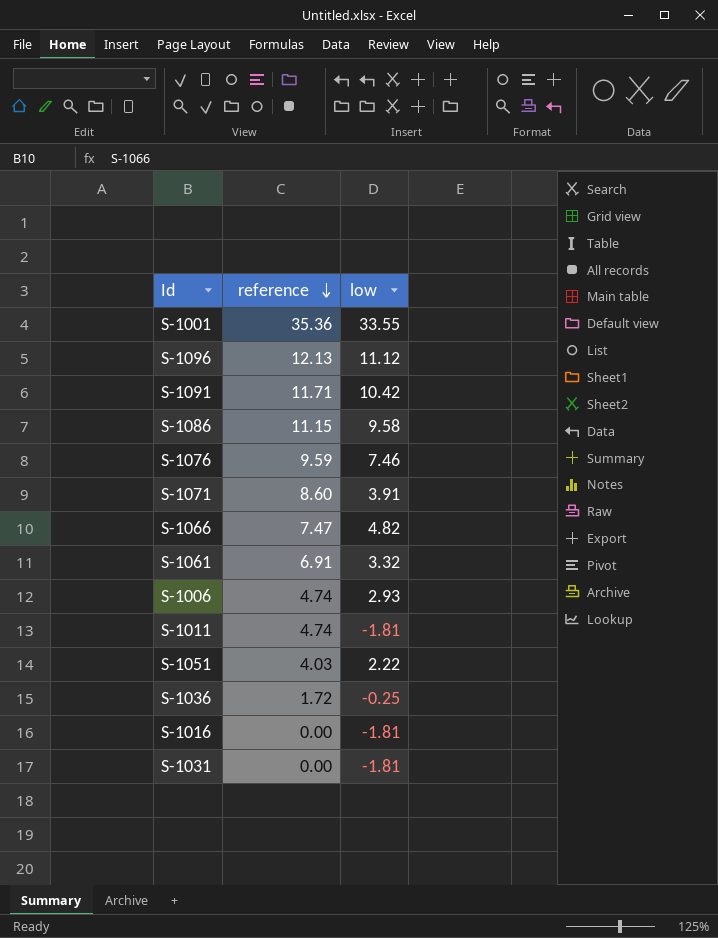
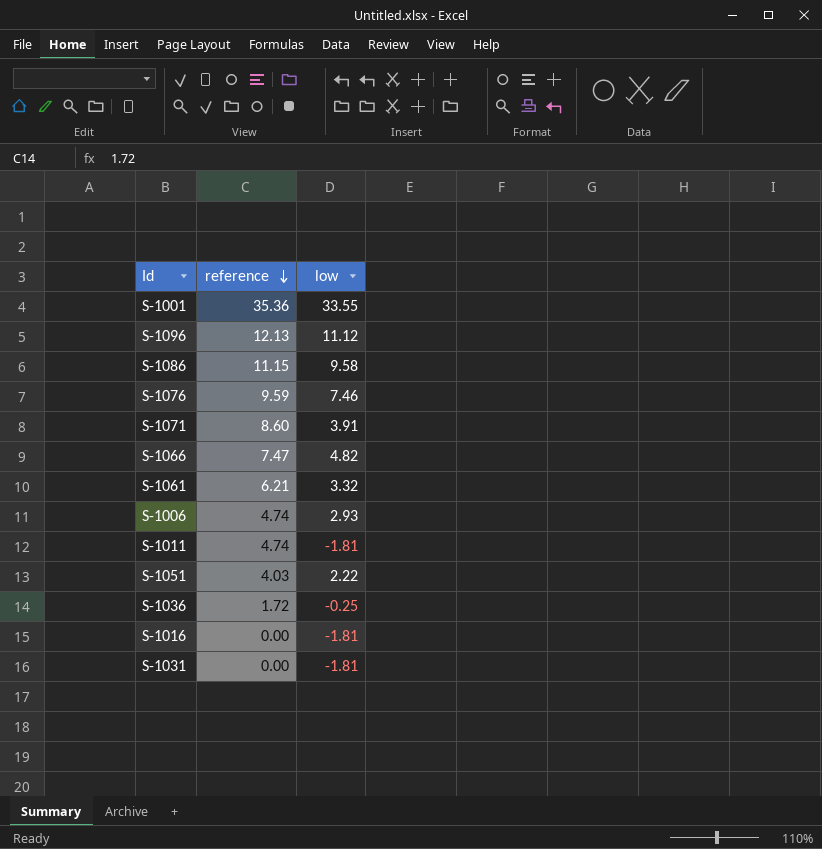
row S-1091: 11.71 | 10.42 -> none
S-1061 | reference: 6.91 -> 6.21

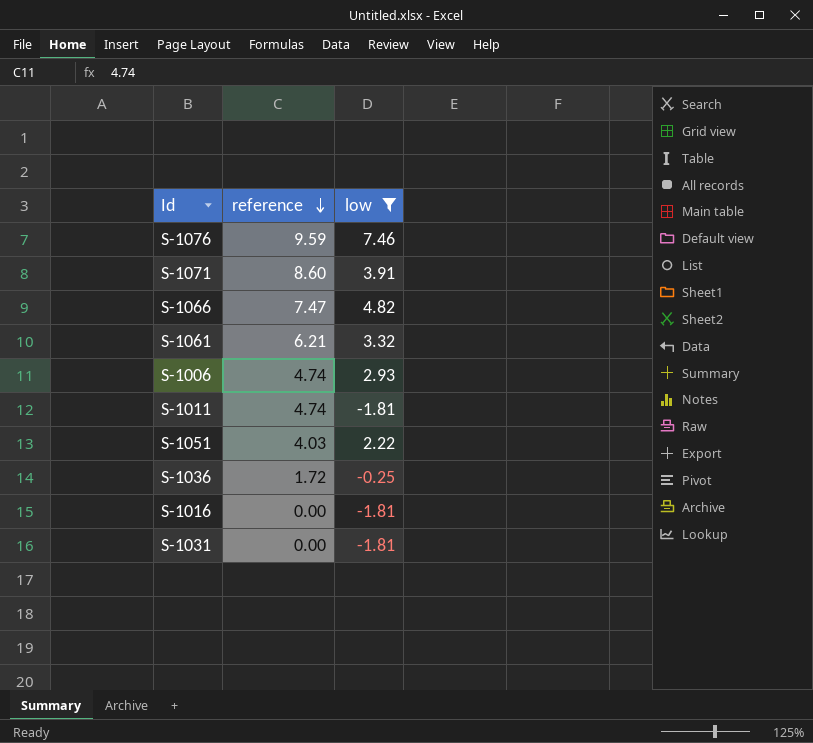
filter: none -> low <= 7.46

